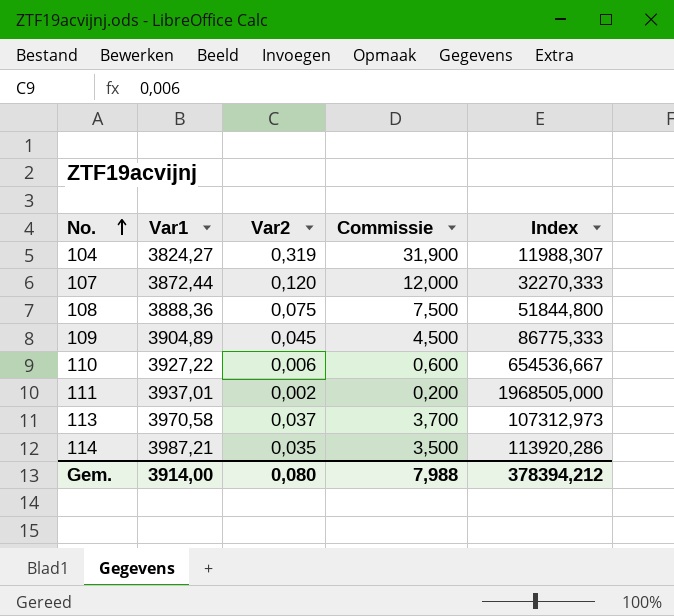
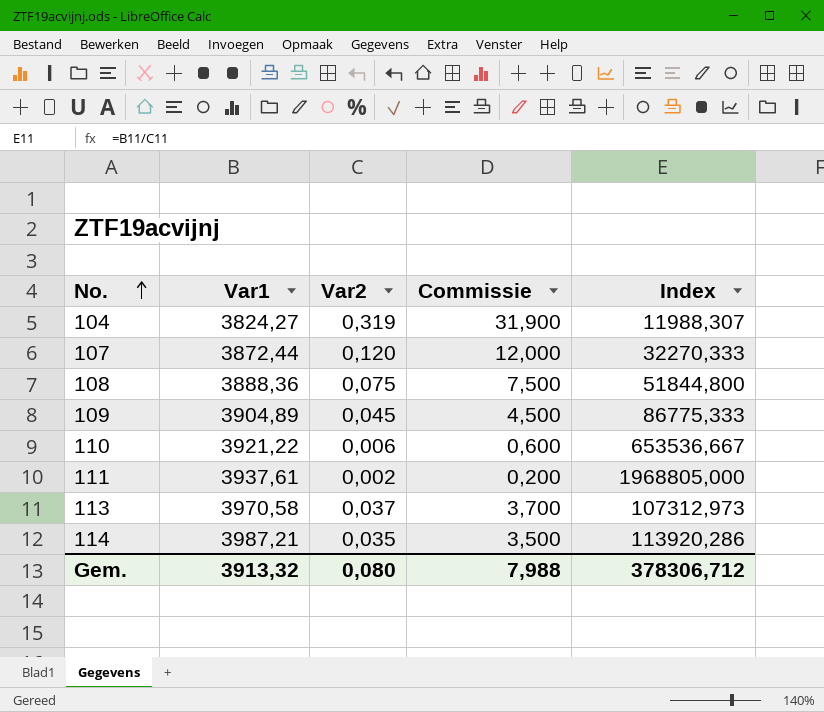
110 | Var1: 3927,22 -> 3921,22
110 | Index: 654536,667 -> 653536,667
111 | Var1: 3937,01 -> 3937,61
111 | Index: 1968505,000 -> 1968805,000
Gem. | Var1: 3914,00 -> 3913,32
Gem. | Index: 378394,212 -> 378306,712

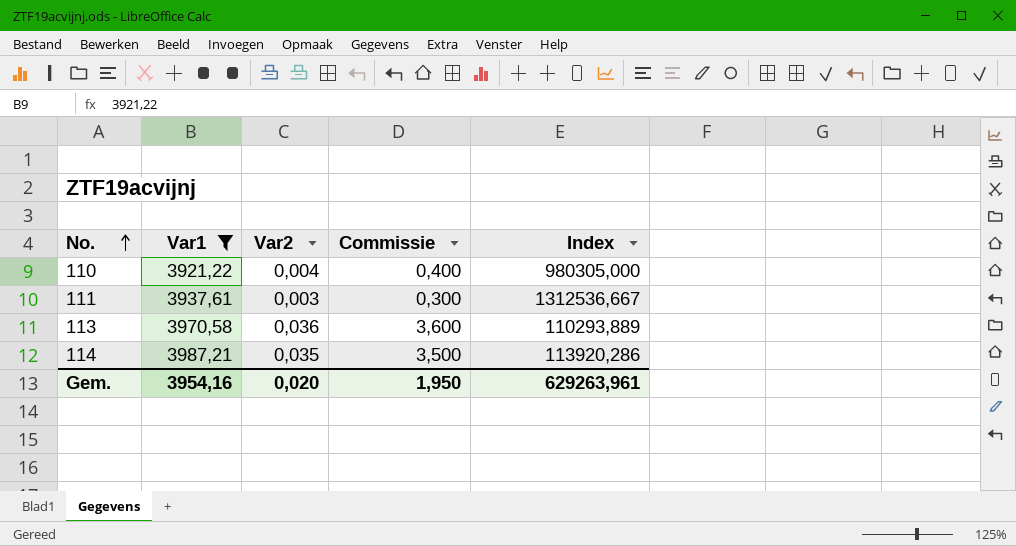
filter: none -> Var1 >= 3921,22
110 | Var2: 0,006 -> 0,004
110 | Commissie: 0,600 -> 0,400
110 | Index: 653536,667 -> 980305,000
111 | Var2: 0,002 -> 0,003
111 | Commissie: 0,200 -> 0,300
111 | Index: 1968805,000 -> 1312536,667
113 | Var2: 0,037 -> 0,036
113 | Commissie: 3,700 -> 3,600
113 | Index: 107312,973 -> 110293,889
Gem. | Var1: 3913,32 -> 3954,16
Gem. | Var2: 0,080 -> 0,020
Gem. | Commissie: 7,988 -> 1,950
Gem. | Index: 378306,712 -> 629263,961

